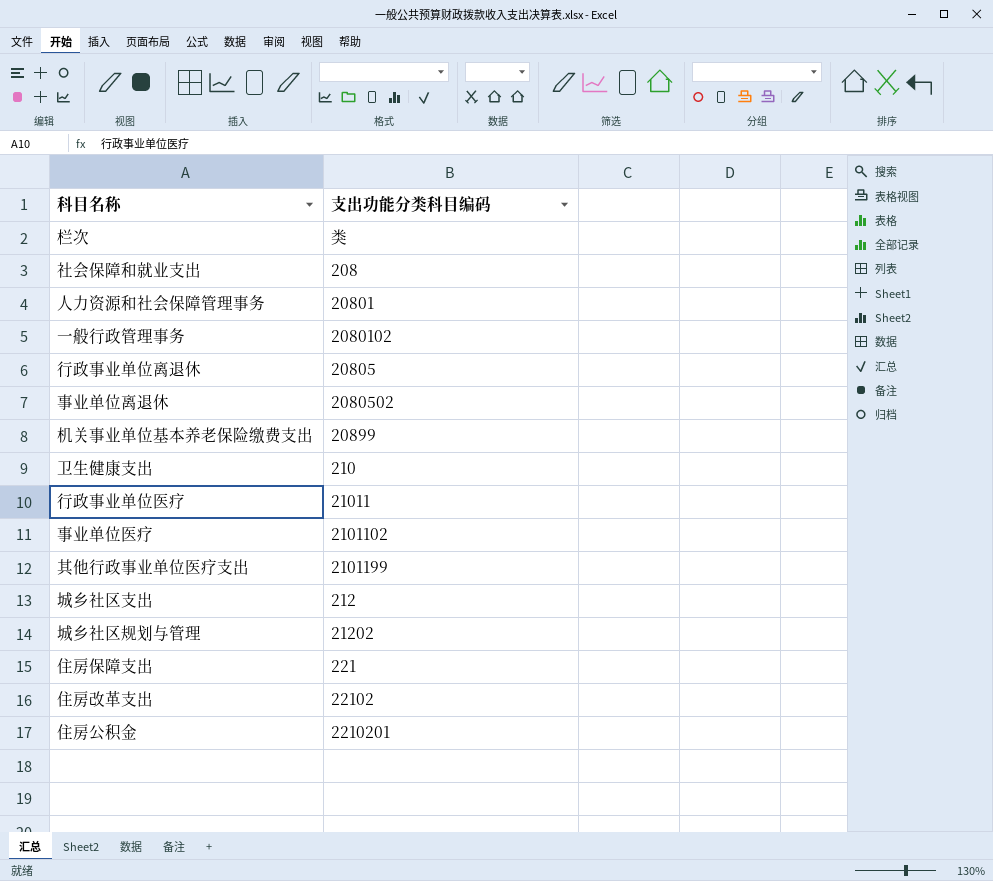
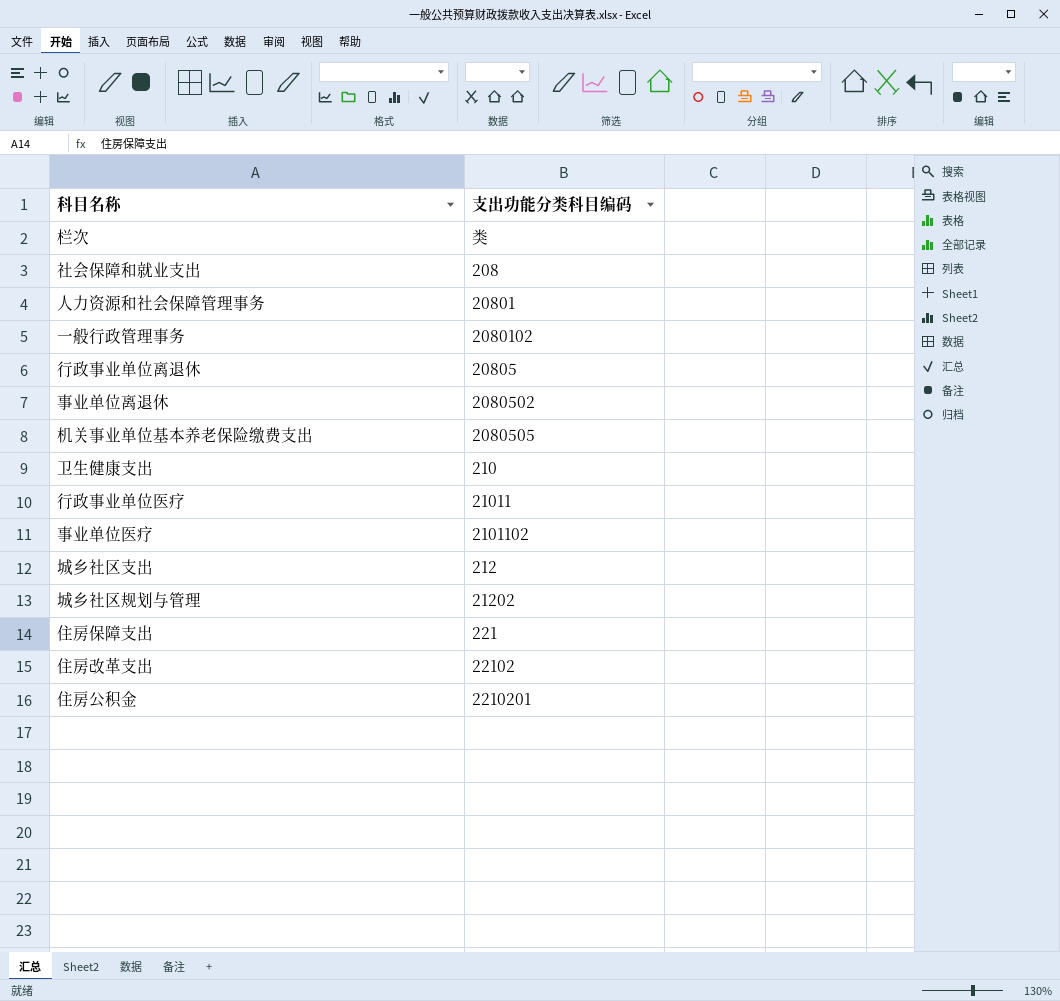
row 其他行政事业单位医疗支出: 2101199 -> none
机关事业单位基本养老保险缴费支出 | 支出功能分类科目编码: 20899 -> 2080505

